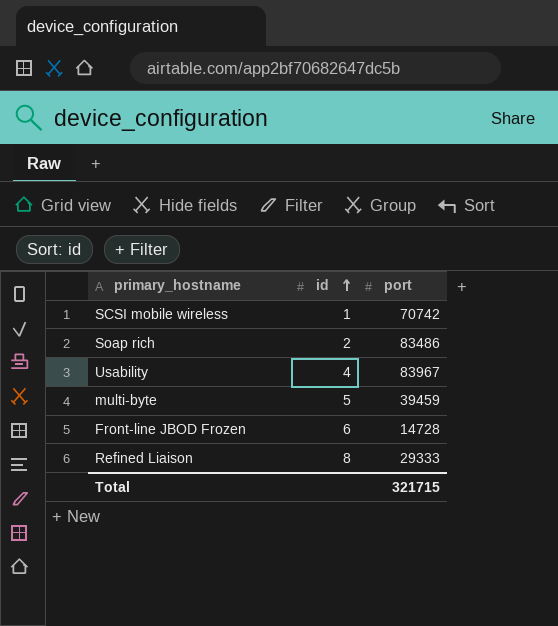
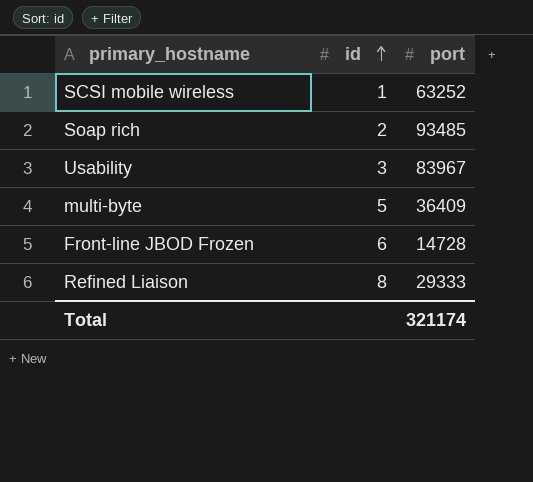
SCSI mobile wireless | port: 70742 -> 63252
Soap rich | port: 83486 -> 93485
Usability | id: 4 -> 3
multi-byte | port: 39459 -> 36409
Total | port: 321715 -> 321174

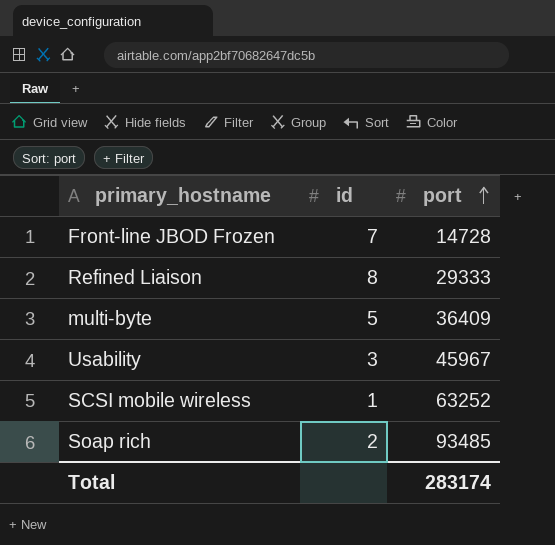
row order: id ascending -> port ascending
Front-line JBOD Frozen | id: 6 -> 7
Usability | port: 83967 -> 45967
Total | port: 321174 -> 283174

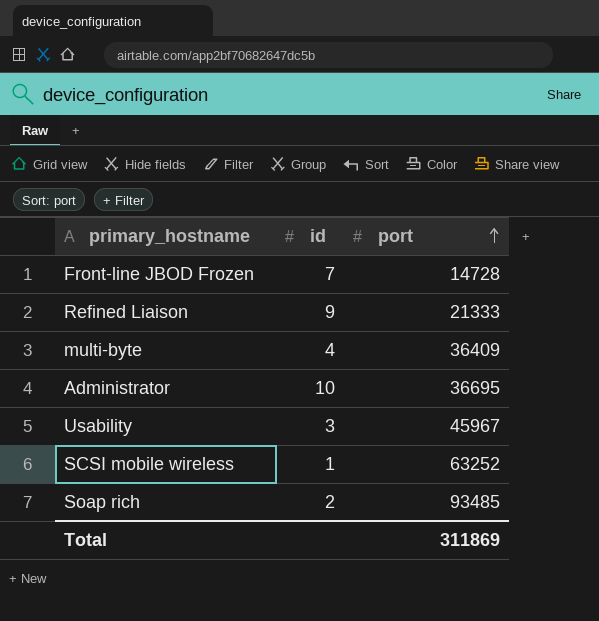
Refined Liaison | id: 8 -> 9
Refined Liaison | port: 29333 -> 21333
multi-byte | id: 5 -> 4
row Administrator: none -> 10 | 36695
Total | port: 283174 -> 311869

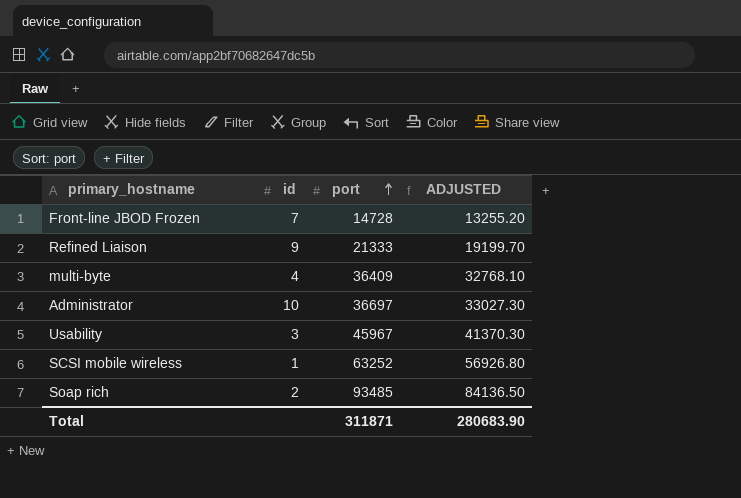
column ADJUSTED | formula: none -> [port] * 0.9
Administrator | port: 36695 -> 36697
Total | port: 311869 -> 311871

